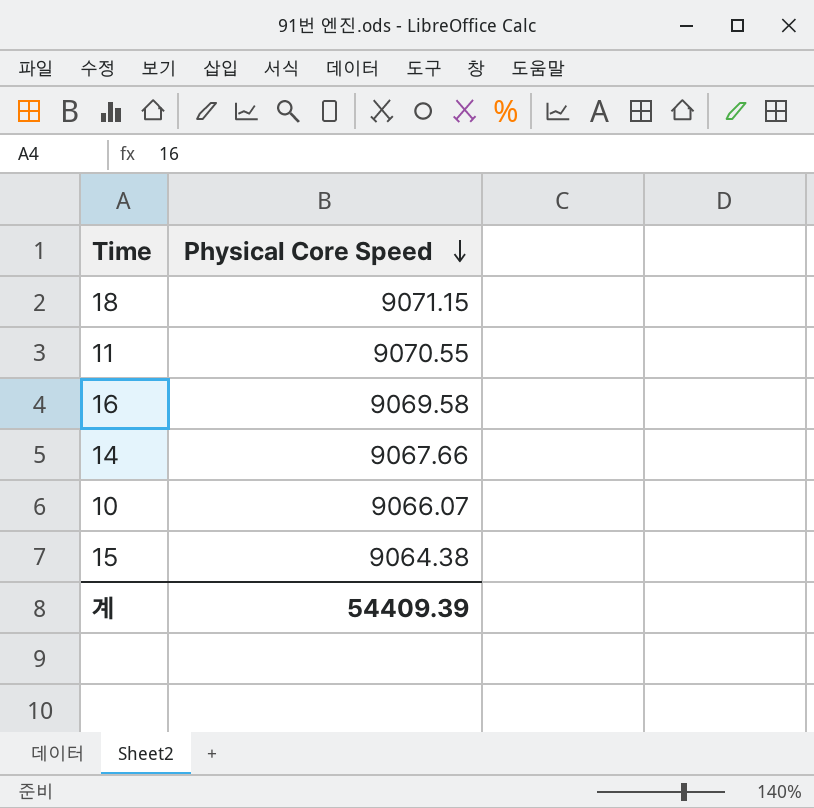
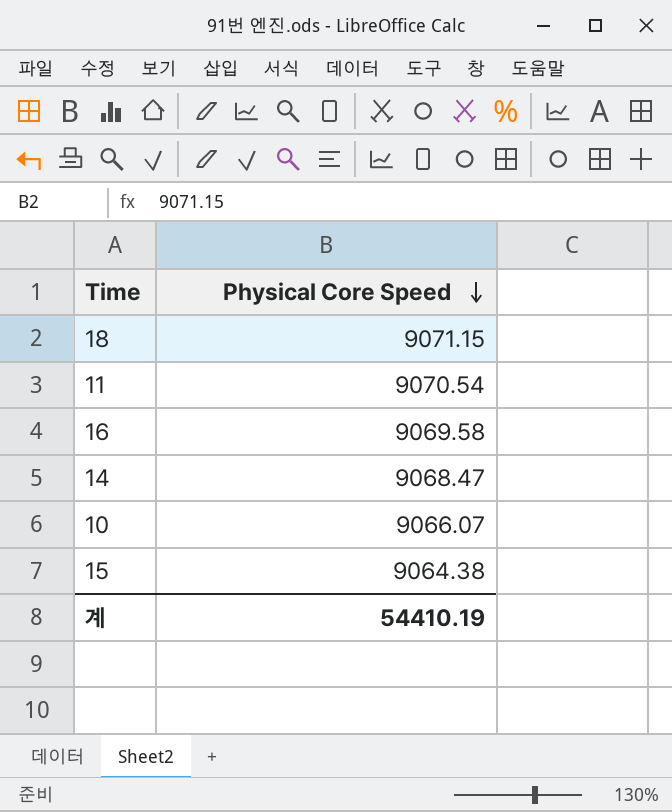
11 | Physical Core Speed: 9070.55 -> 9070.54
14 | Physical Core Speed: 9067.66 -> 9068.47
계 | Physical Core Speed: 54409.39 -> 54410.19

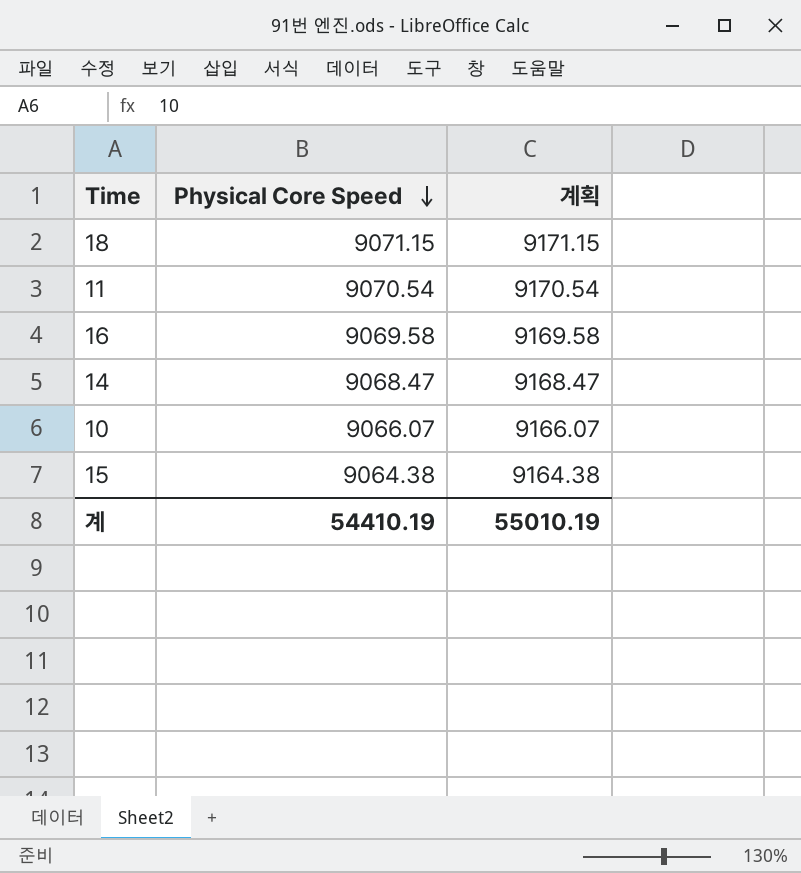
column 계획 | formula: none -> [Physical Core Speed] + 100

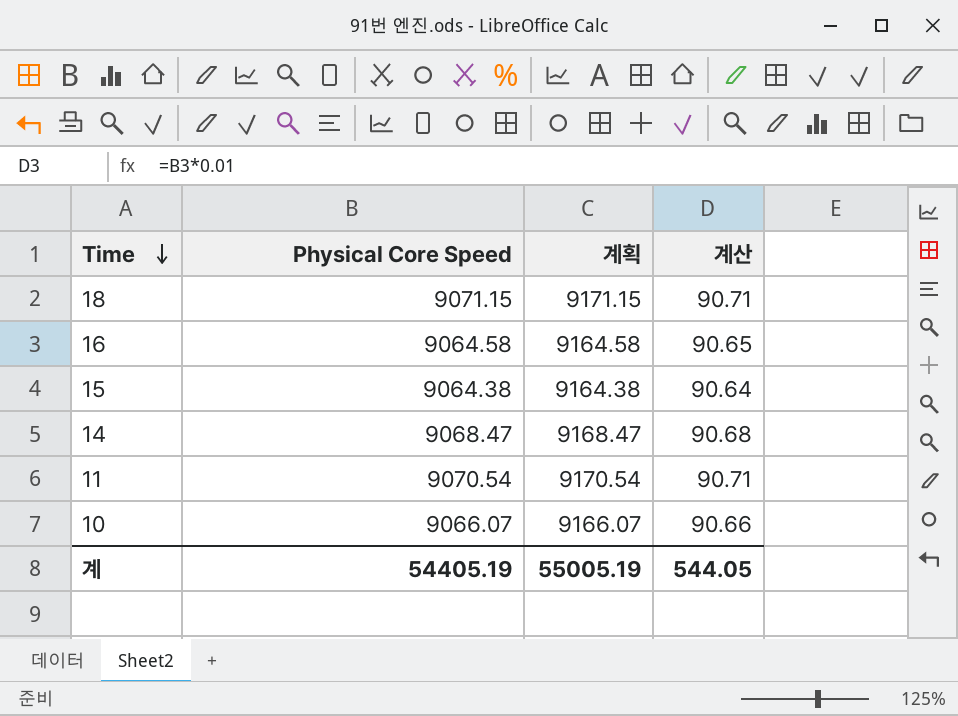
row order: Physical Core Speed descending -> Time descending
column 계산 | formula: none -> [Physical Core Speed] * 0.01
16 | Physical Core Speed: 9069.58 -> 9064.58
16 | 계획: 9169.58 -> 9164.58
계 | Physical Core Speed: 54410.19 -> 54405.19
계 | 계획: 55010.19 -> 55005.19

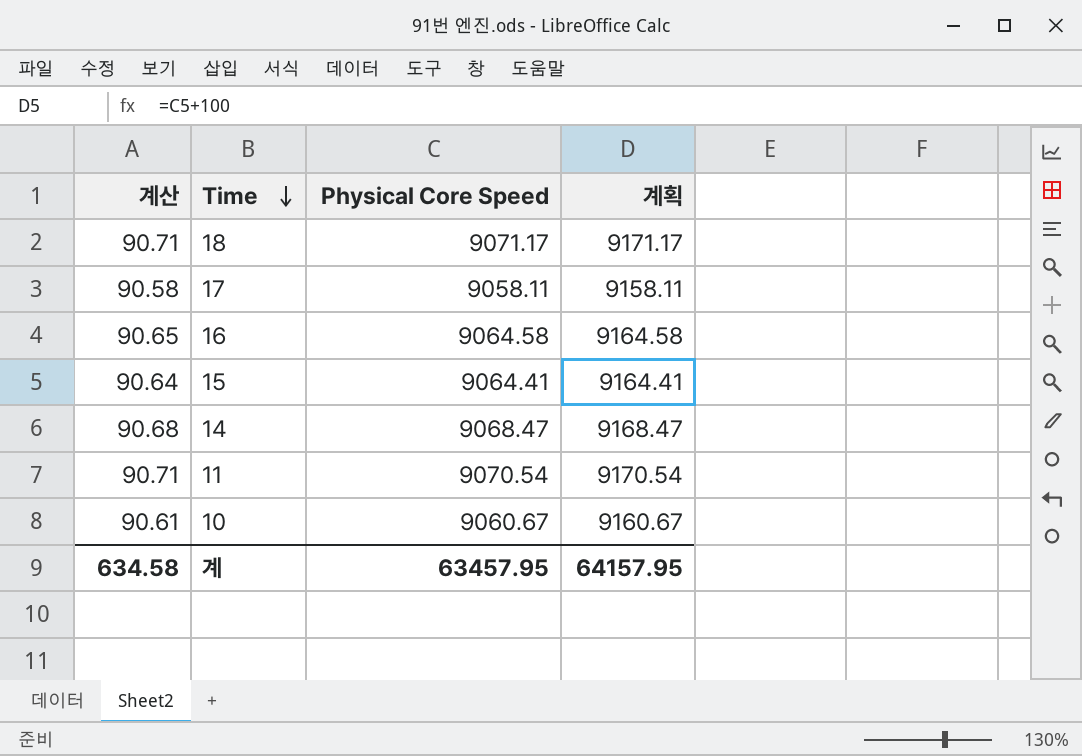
column 계산 | position: 4 -> 1
18 | Physical Core Speed: 9071.15 -> 9071.17
18 | 계획: 9171.15 -> 9171.17
row 17: none -> 90.58 | 9058.11 | 9158.11
15 | Physical Core Speed: 9064.38 -> 9064.41
15 | 계획: 9164.38 -> 9164.41
10 | 계산: 90.66 -> 90.61
10 | Physical Core Speed: 9066.07 -> 9060.67
10 | 계획: 9166.07 -> 9160.67
계 | 계산: 544.05 -> 634.58
계 | Physical Core Speed: 54405.19 -> 63457.95
계 | 계획: 55005.19 -> 64157.95

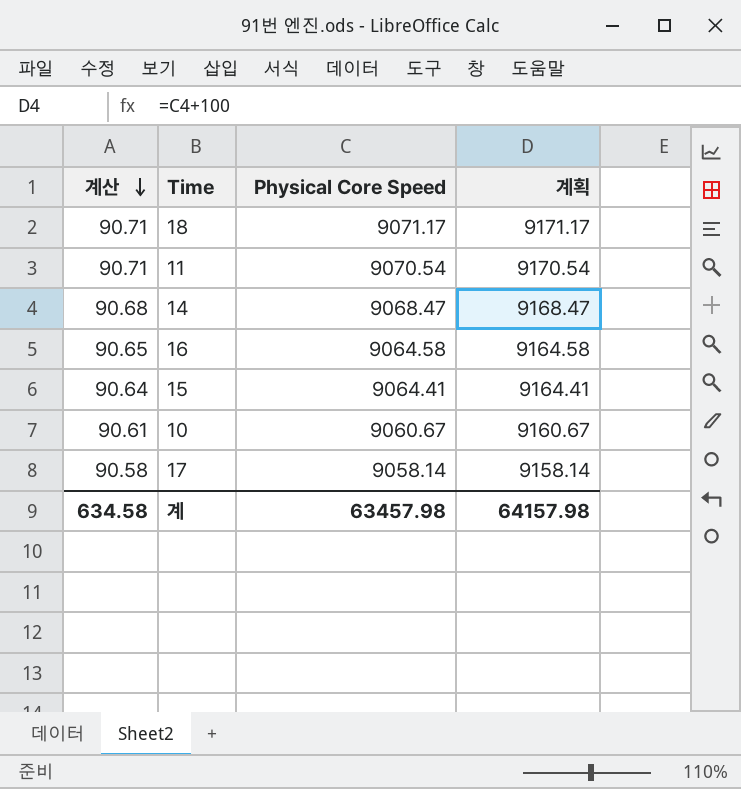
row order: Time descending -> 계산 descending
17 | Physical Core Speed: 9058.11 -> 9058.14
17 | 계획: 9158.11 -> 9158.14
계 | Physical Core Speed: 63457.95 -> 63457.98
계 | 계획: 64157.95 -> 64157.98

